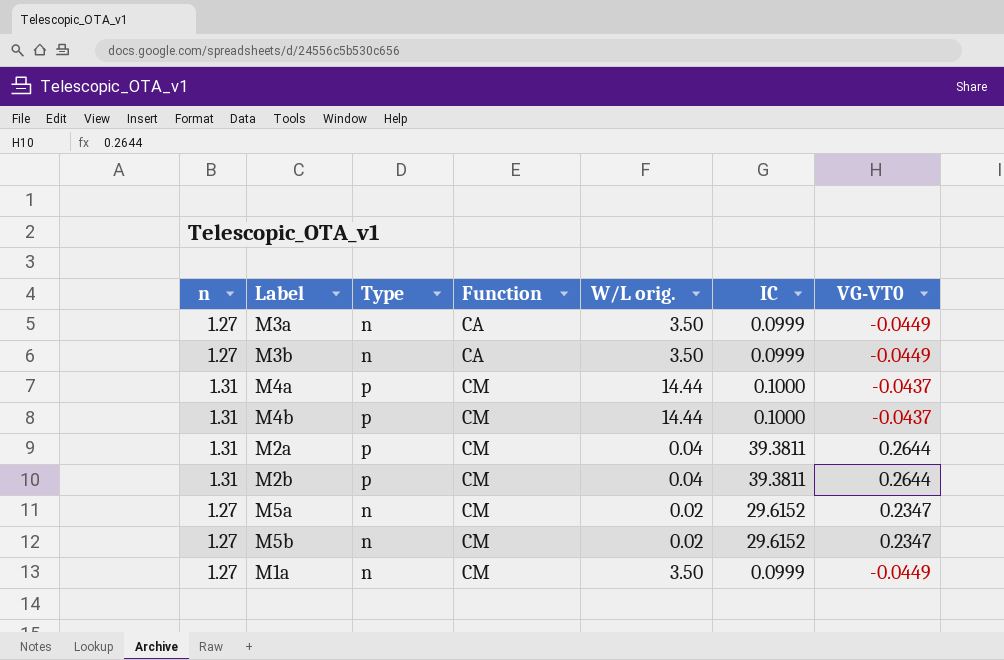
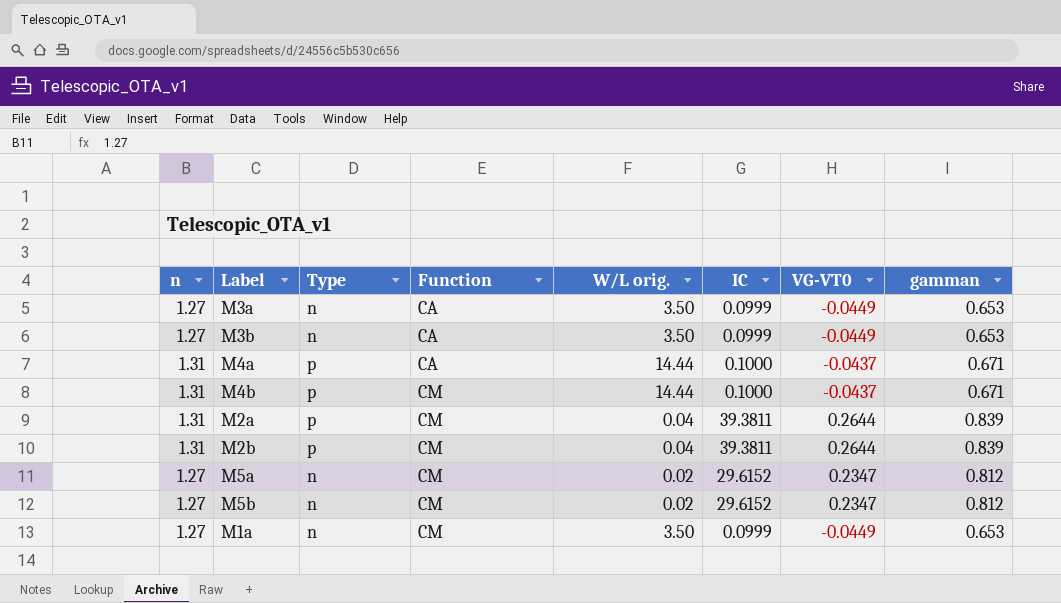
column gamman | position: none -> 8
M4a | Function: CM -> CA

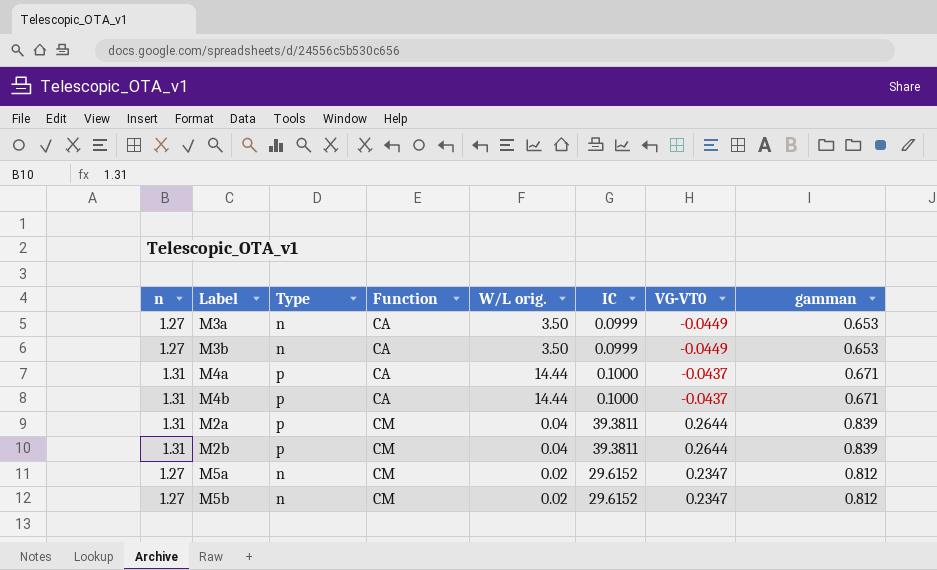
row M1a: 1.27 | n | CM | 3.50 | 0.0999 | -0.0449 | 0.653 -> none
M4b | Function: CM -> CA

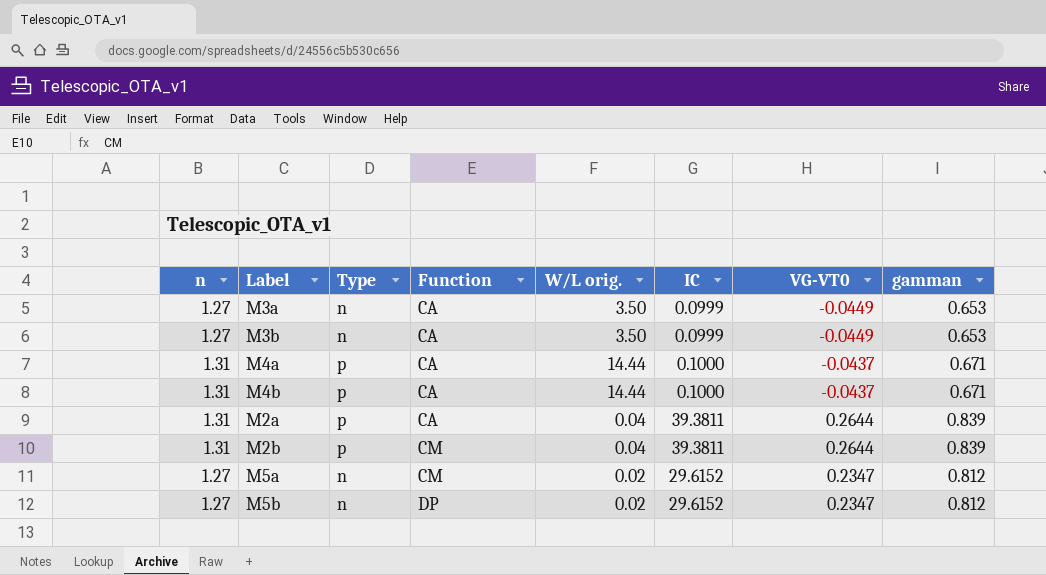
M2a | Function: CM -> CA
M5b | Function: CM -> DP

